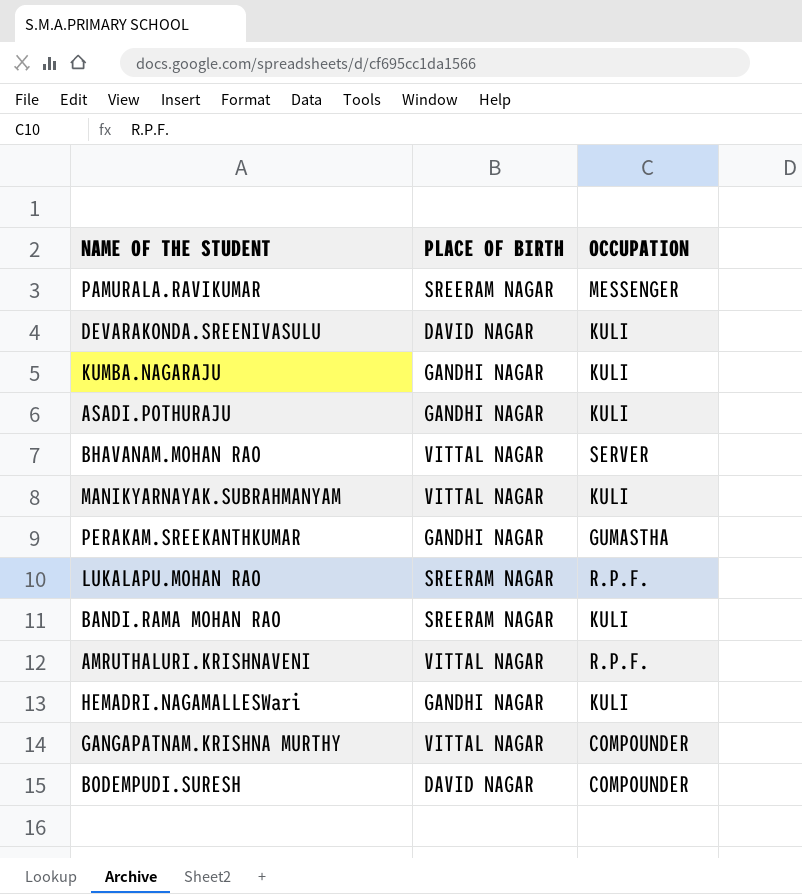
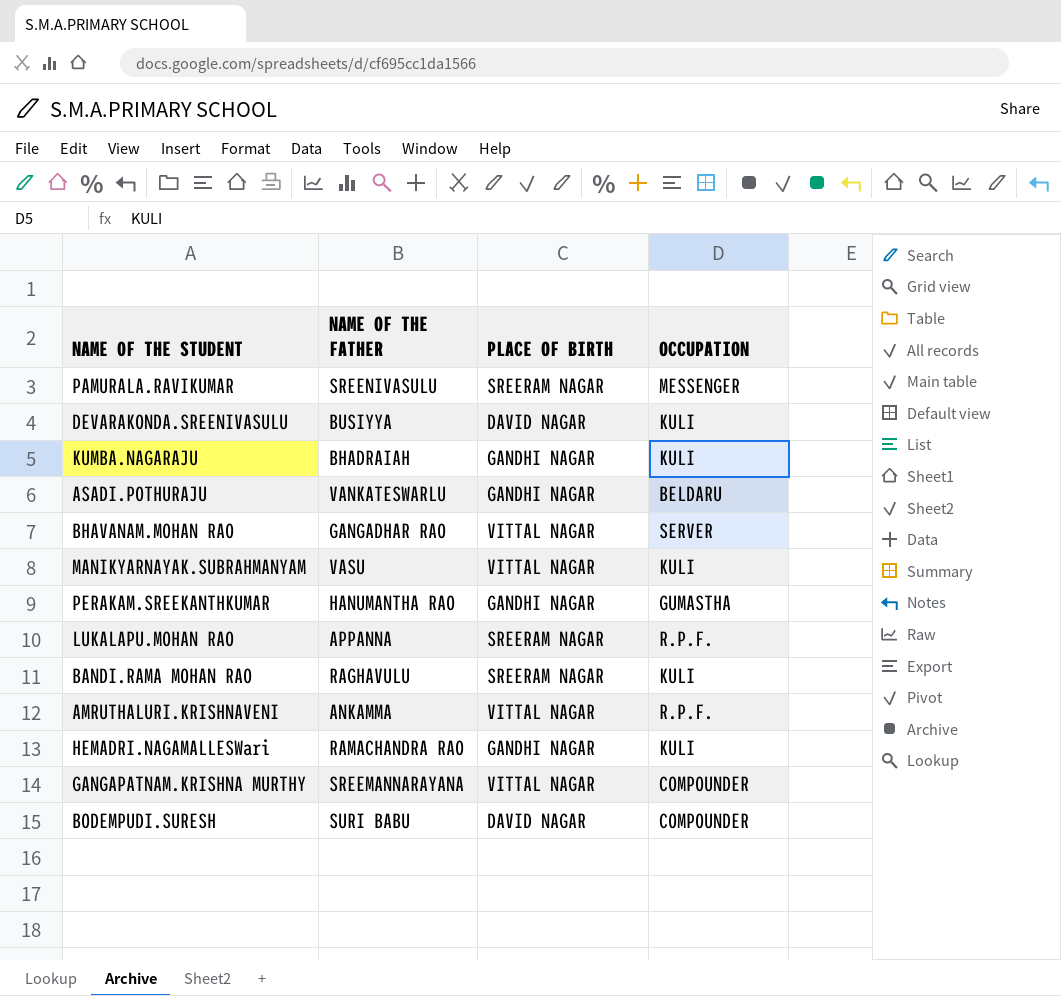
column NAME OF THE FATHER | position: none -> 2
ASADI.POTHURAJU | OCCUPATION: KULI -> BELDARU

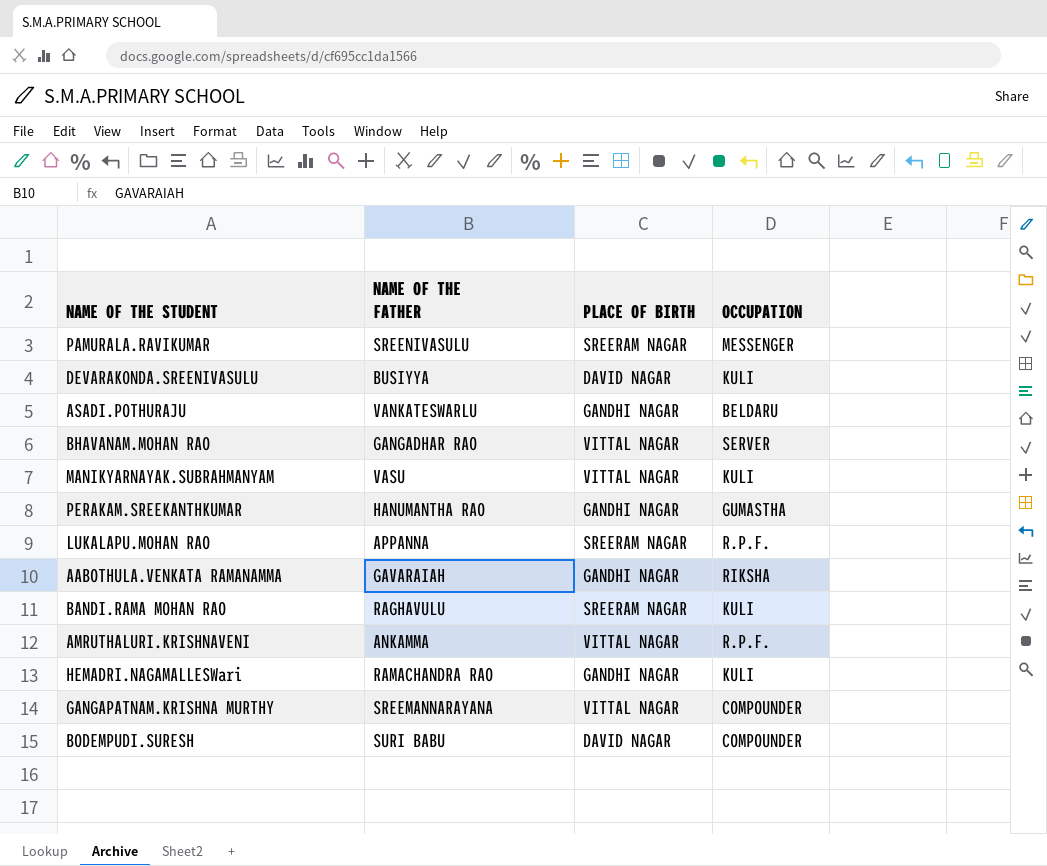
row KUMBA.NAGARAJU: BHADRAIAH | GANDHI NAGAR | KULI -> none
row AABOTHULA.VENKATA RAMANAMMA: none -> GAVARAIAH | GANDHI NAGAR | RIKSHA

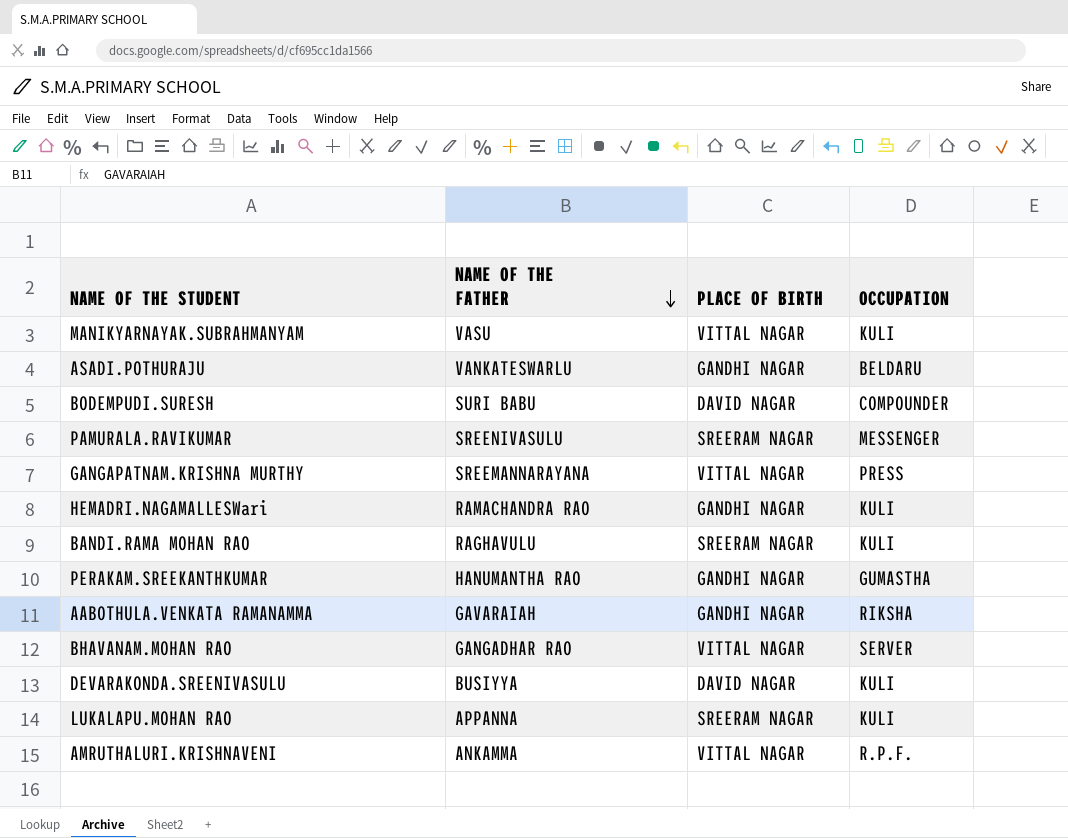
row order: none -> NAME OF THE FATHER descending
GANGAPATNAM.KRISHNA MURTHY | OCCUPATION: COMPOUNDER -> PRESS
LUKALAPU.MOHAN RAO | OCCUPATION: R.P.F. -> KULI

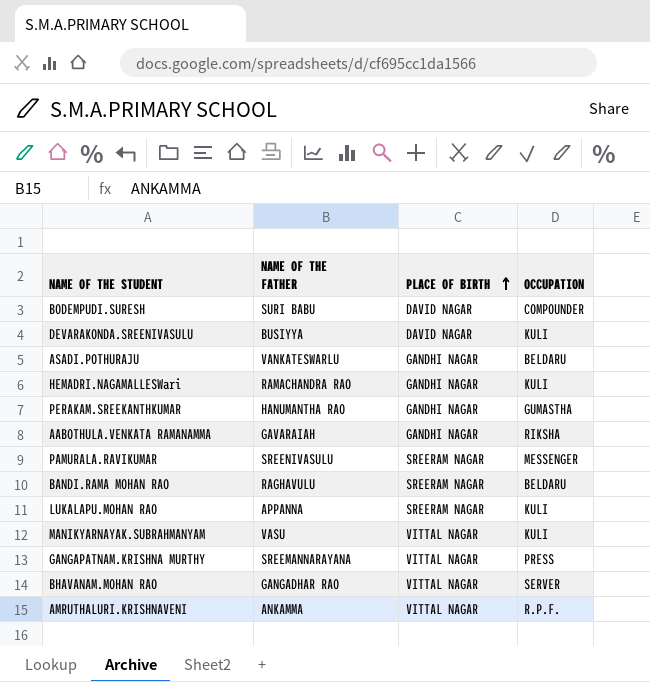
row order: NAME OF THE FATHER descending -> PLACE OF BIRTH ascending
BANDI.RAMA MOHAN RAO | OCCUPATION: KULI -> BELDARU

